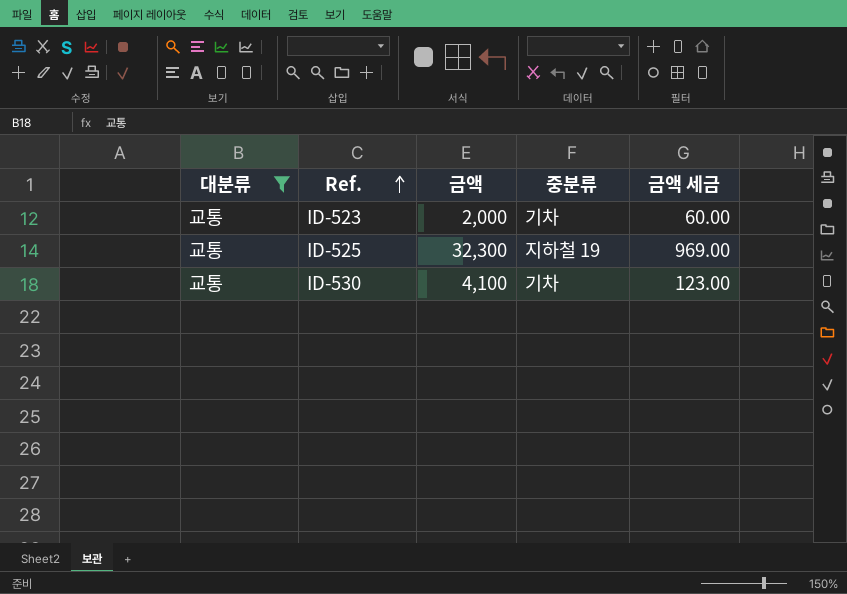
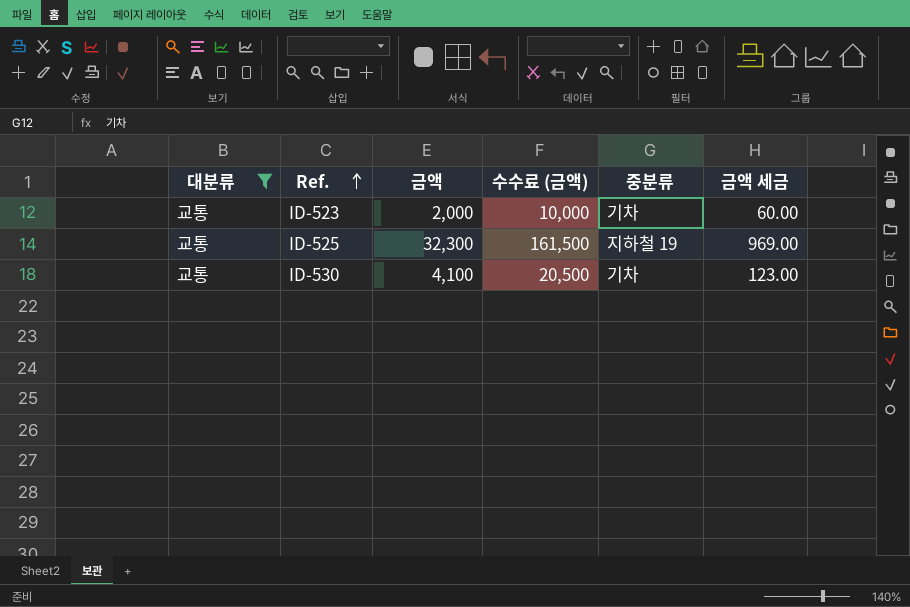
column 수수료 (금액) | formula: none -> [금액] * 5

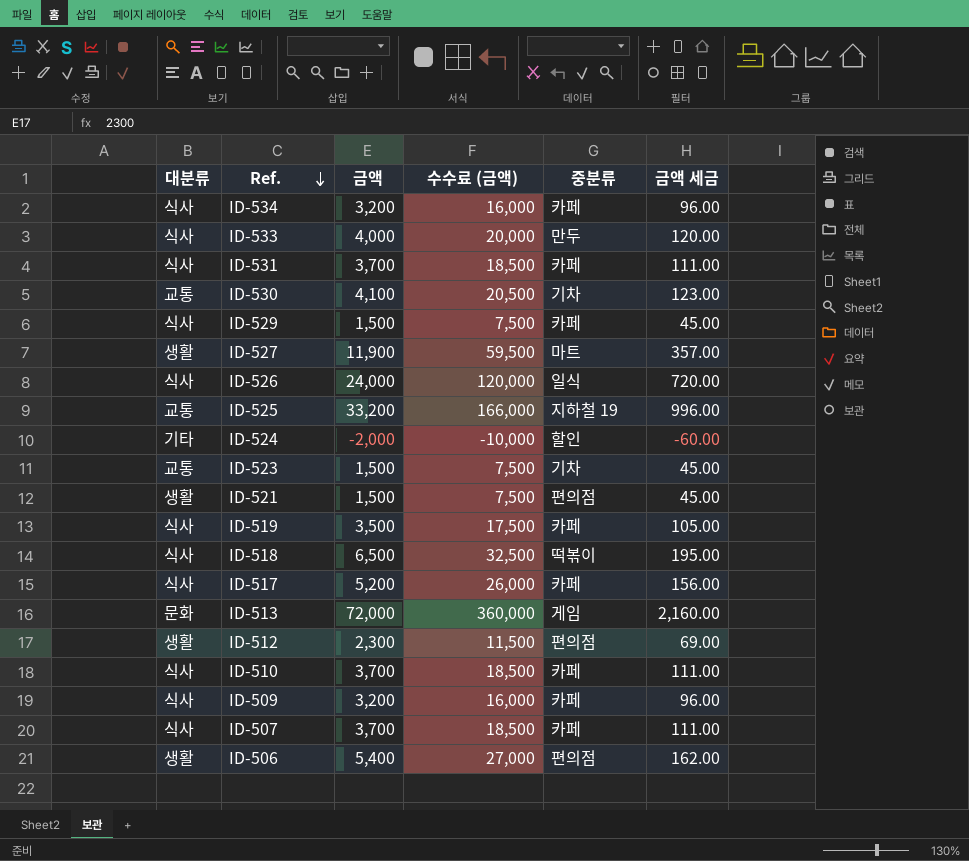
filter: 대분류 = 교통 -> none
row order: Ref. ascending -> Ref. descending
ID-525 | 금액: 32,300 -> 33,200
ID-525 | 수수료 (금액): 161,500 -> 166,000
ID-525 | 금액 세금: 969.00 -> 996.00
ID-523 | 금액: 2,000 -> 1,500
ID-523 | 수수료 (금액): 10,000 -> 7,500
ID-523 | 금액 세금: 60.00 -> 45.00

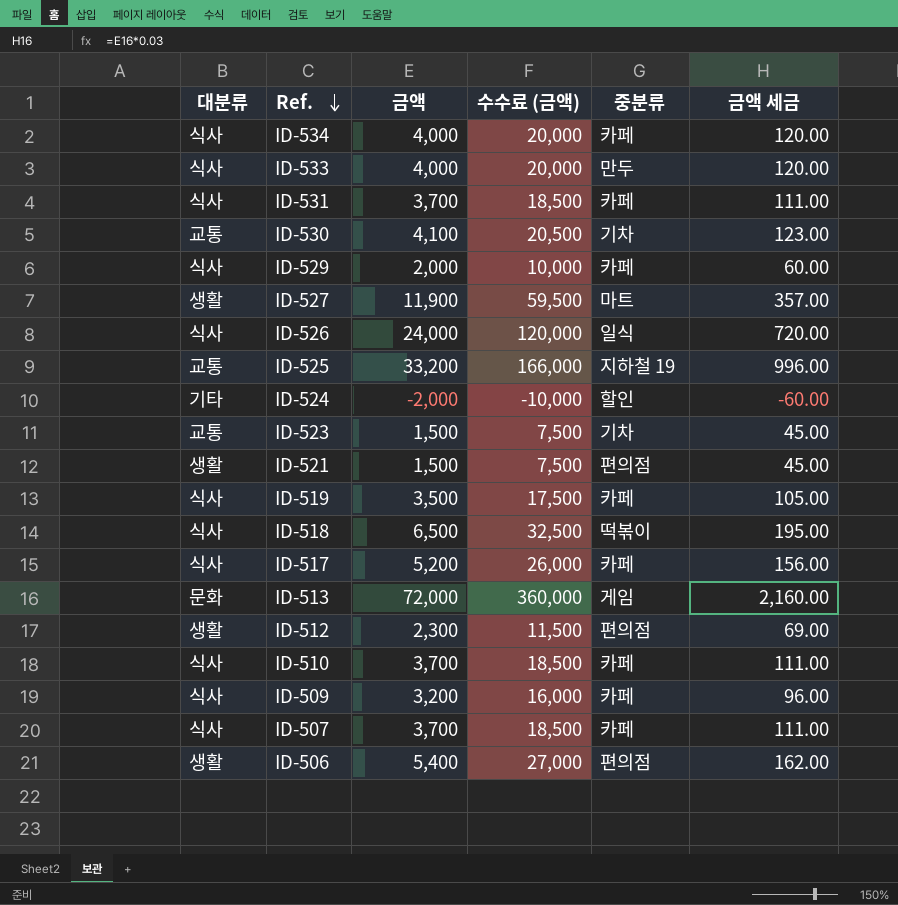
ID-534 | 금액: 3,200 -> 4,000
ID-534 | 수수료 (금액): 16,000 -> 20,000
ID-534 | 금액 세금: 96.00 -> 120.00
ID-529 | 금액: 1,500 -> 2,000
ID-529 | 수수료 (금액): 7,500 -> 10,000
ID-529 | 금액 세금: 45.00 -> 60.00

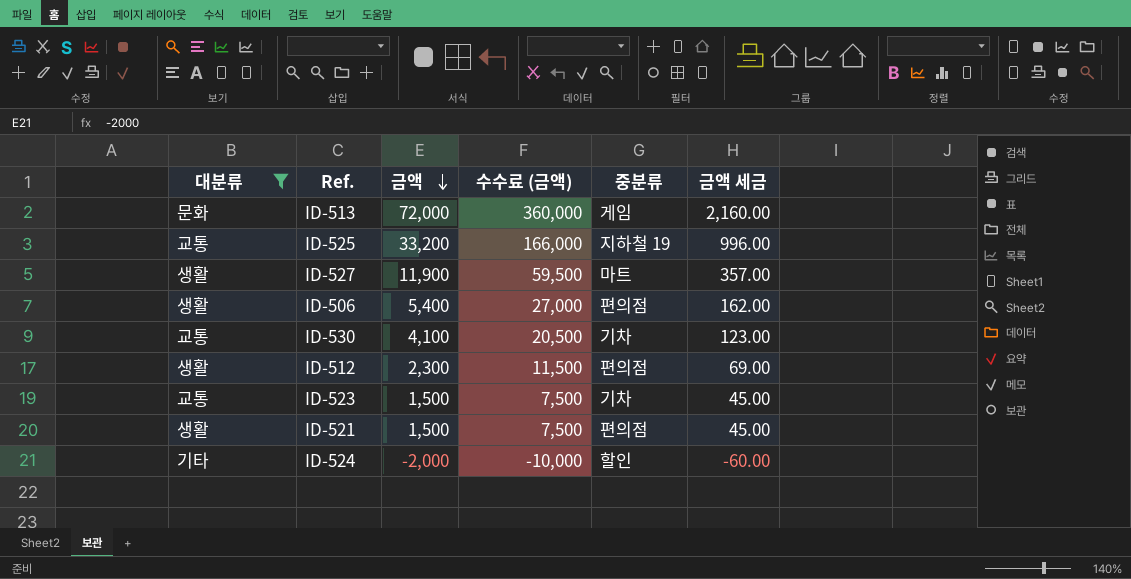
filter: none -> 대분류 != 식사
row order: Ref. descending -> 금액 descending

